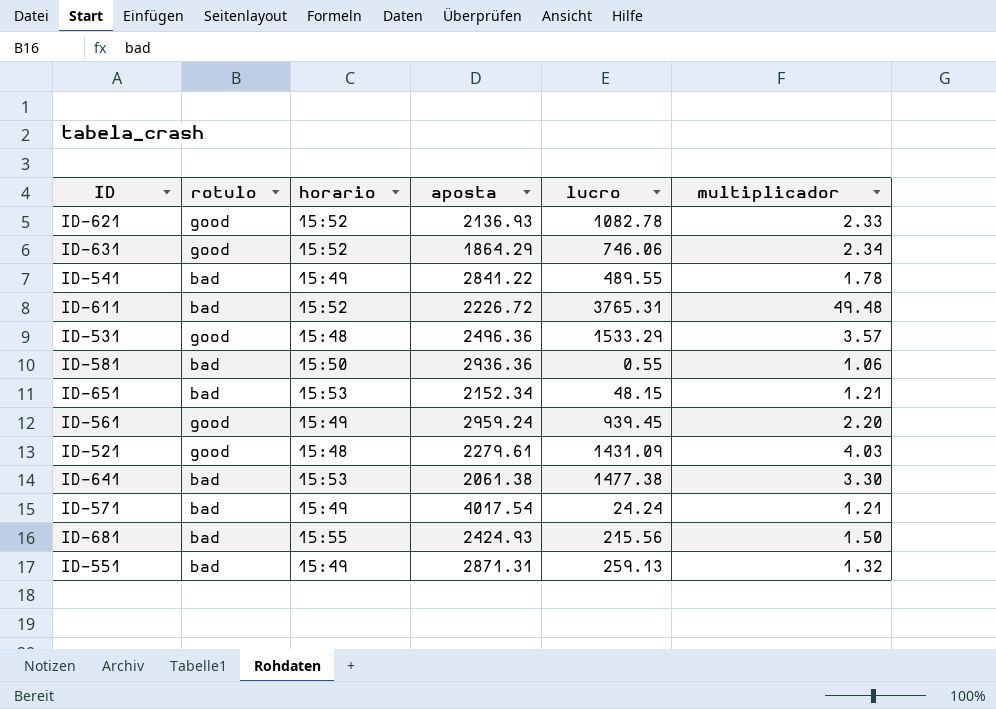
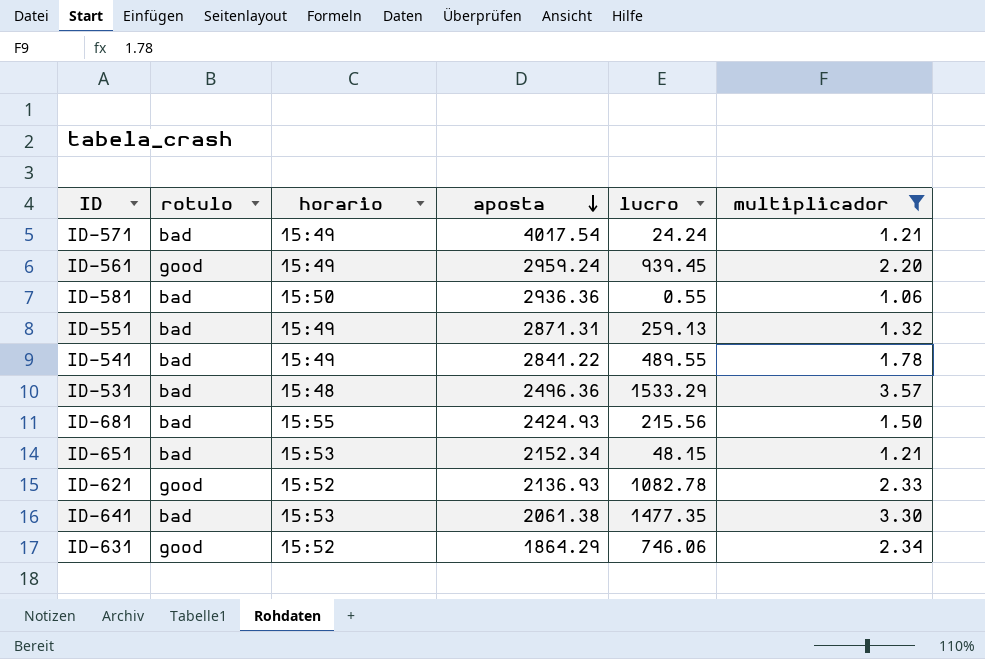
filter: none -> multiplicador <= 3.57
row order: none -> aposta descending
ID-531 | rotulo: good -> bad
ID-641 | lucro: 1477.38 -> 1477.35

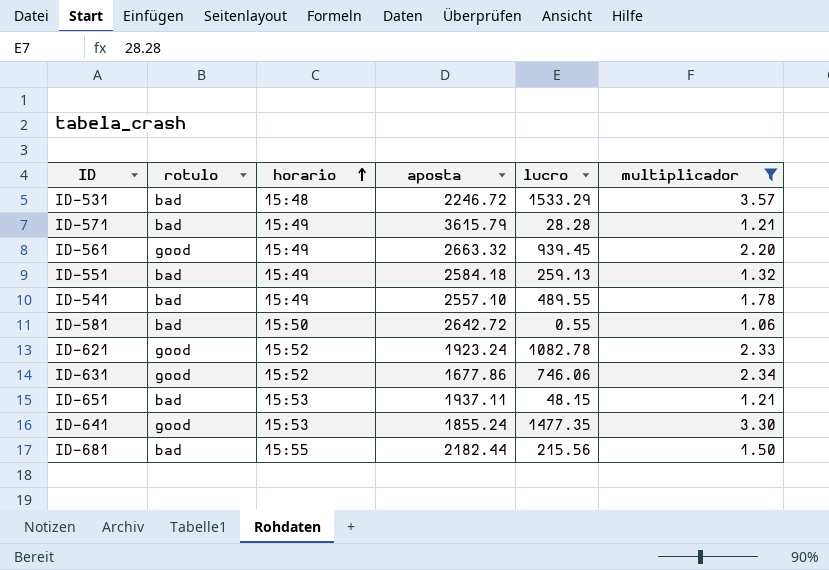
row order: aposta descending -> horario ascending
ID-531 | aposta: 2496.36 -> 2246.72
ID-571 | aposta: 4017.54 -> 3615.79
ID-571 | lucro: 24.24 -> 28.28
ID-561 | aposta: 2959.24 -> 2663.32
ID-551 | aposta: 2871.31 -> 2584.18
ID-541 | aposta: 2841.22 -> 2557.10
ID-581 | aposta: 2936.36 -> 2642.72
ID-621 | aposta: 2136.93 -> 1923.24
ID-631 | aposta: 1864.29 -> 1677.86
ID-651 | aposta: 2152.34 -> 1937.11
ID-641 | rotulo: bad -> good
ID-641 | aposta: 2061.38 -> 1855.24
ID-681 | aposta: 2424.93 -> 2182.44

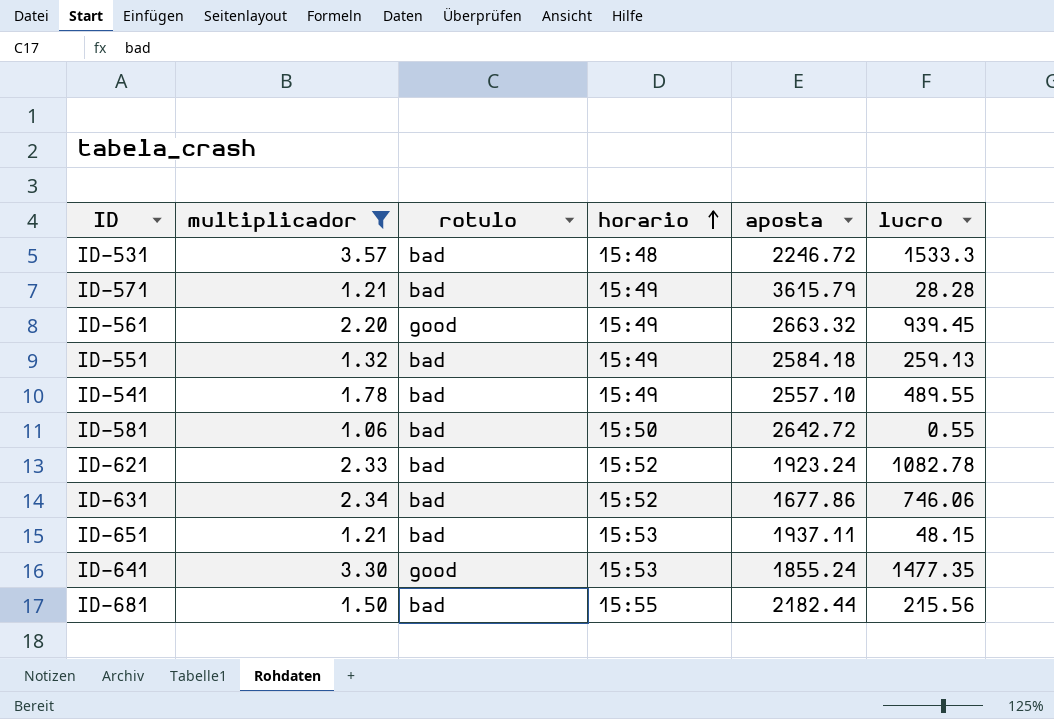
column multiplicador | position: 6 -> 2
ID-531 | lucro: 1533.29 -> 1533.3
ID-621 | rotulo: good -> bad
ID-631 | rotulo: good -> bad

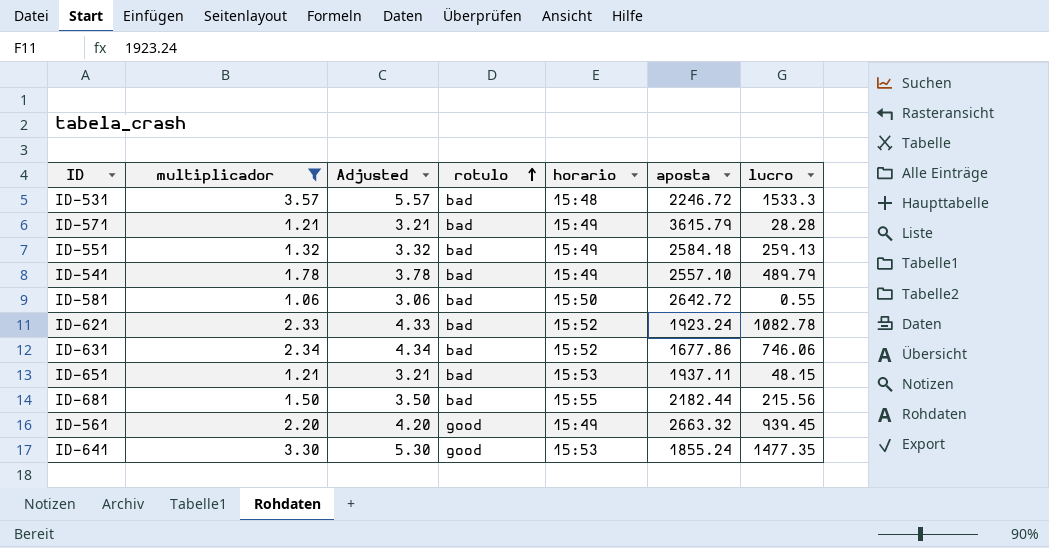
row order: horario ascending -> rotulo ascending
column Adjusted | formula: none -> [multiplicador] + 2
ID-541 | lucro: 489.55 -> 489.79

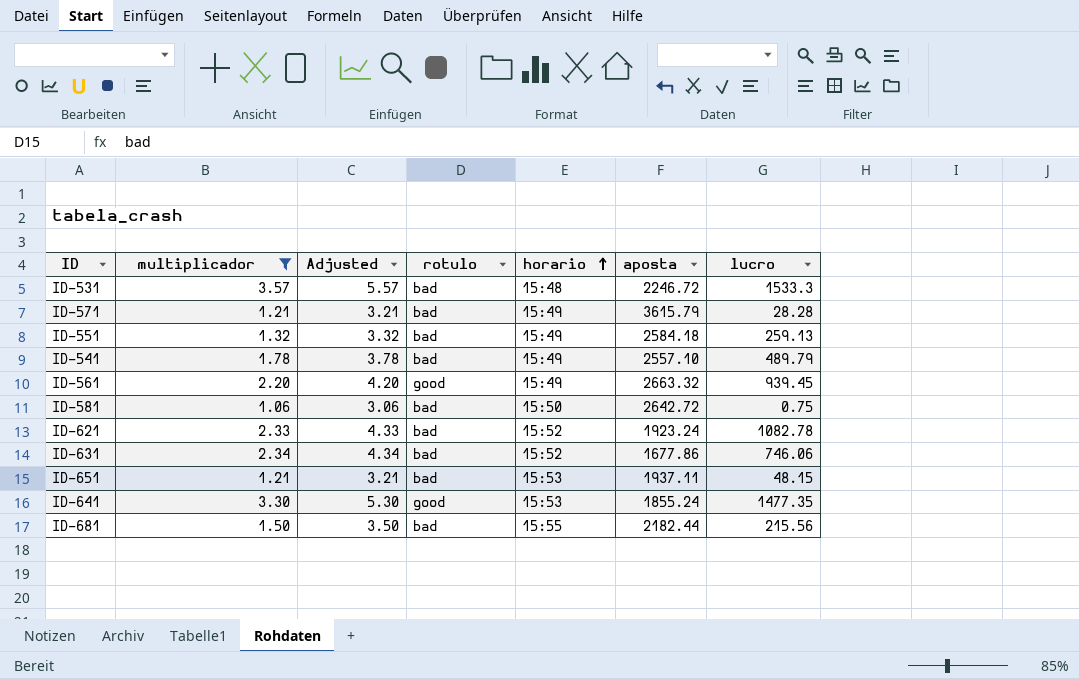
row order: rotulo ascending -> horario ascending
ID-581 | lucro: 0.55 -> 0.75

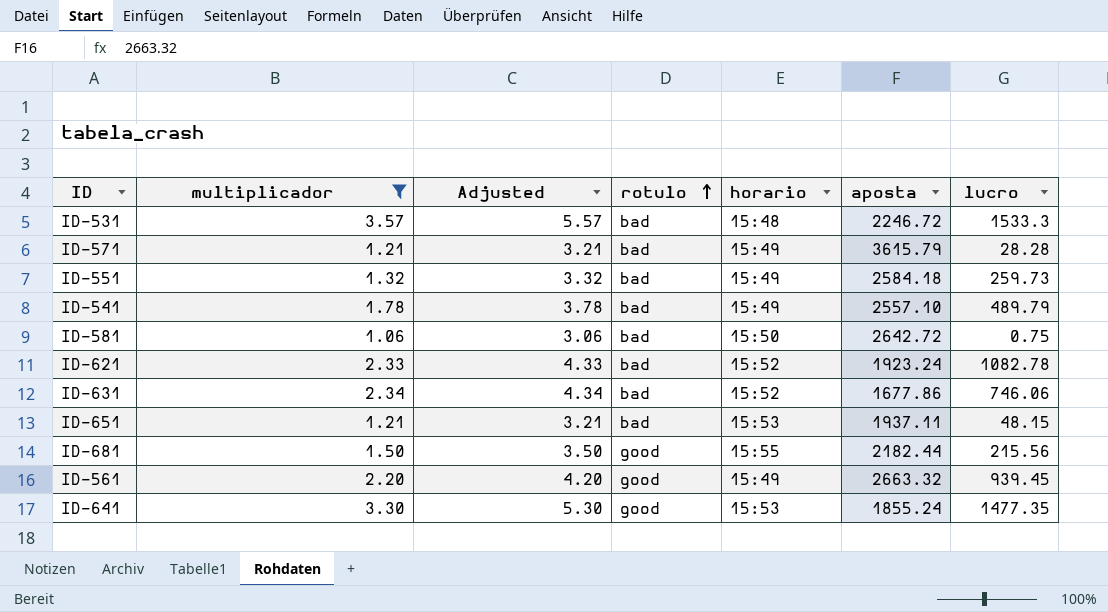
row order: horario ascending -> rotulo ascending
ID-551 | lucro: 259.13 -> 259.73
ID-681 | rotulo: bad -> good

